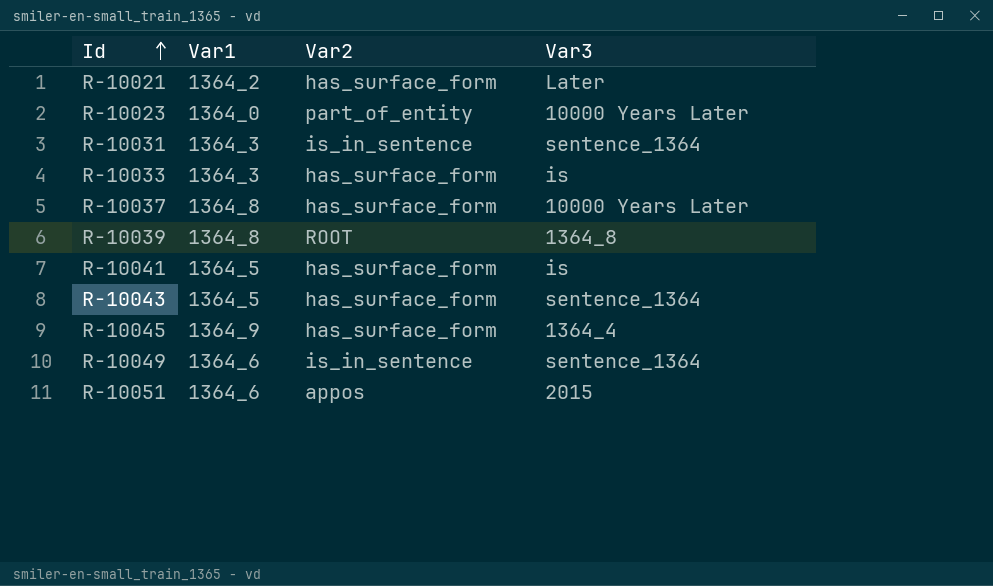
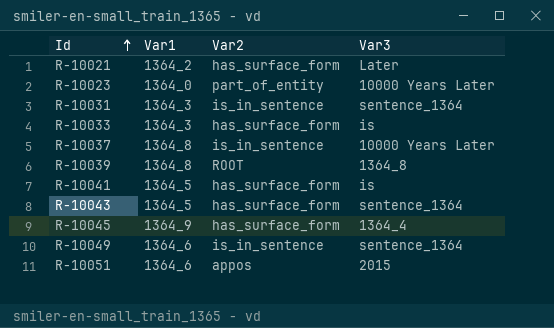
R-10037 | Var2: has_surface_form -> is_in_sentence

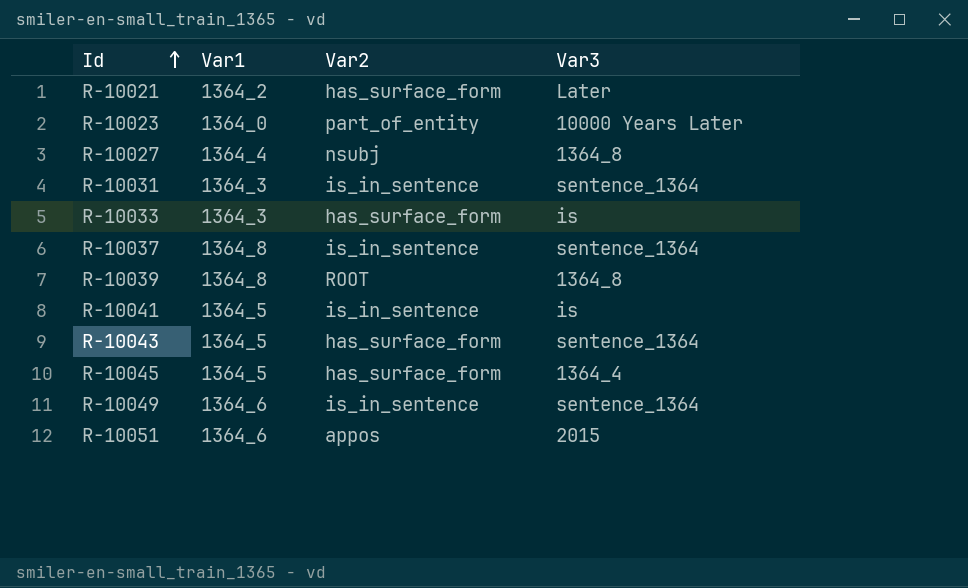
row R-10027: none -> 1364_4 | nsubj | 1364_8
R-10037 | Var3: 10000 Years Later -> sentence_1364
R-10041 | Var2: has_surface_form -> is_in_sentence
R-10045 | Var1: 1364_9 -> 1364_5

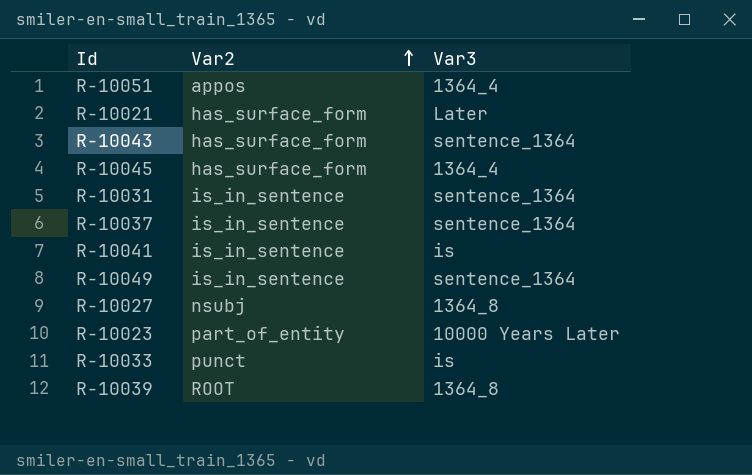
row order: Id ascending -> Var2 ascending
column Var1 | position: 2 -> none
R-10051 | Var3: 2015 -> 1364_4
R-10033 | Var2: has_surface_form -> punct

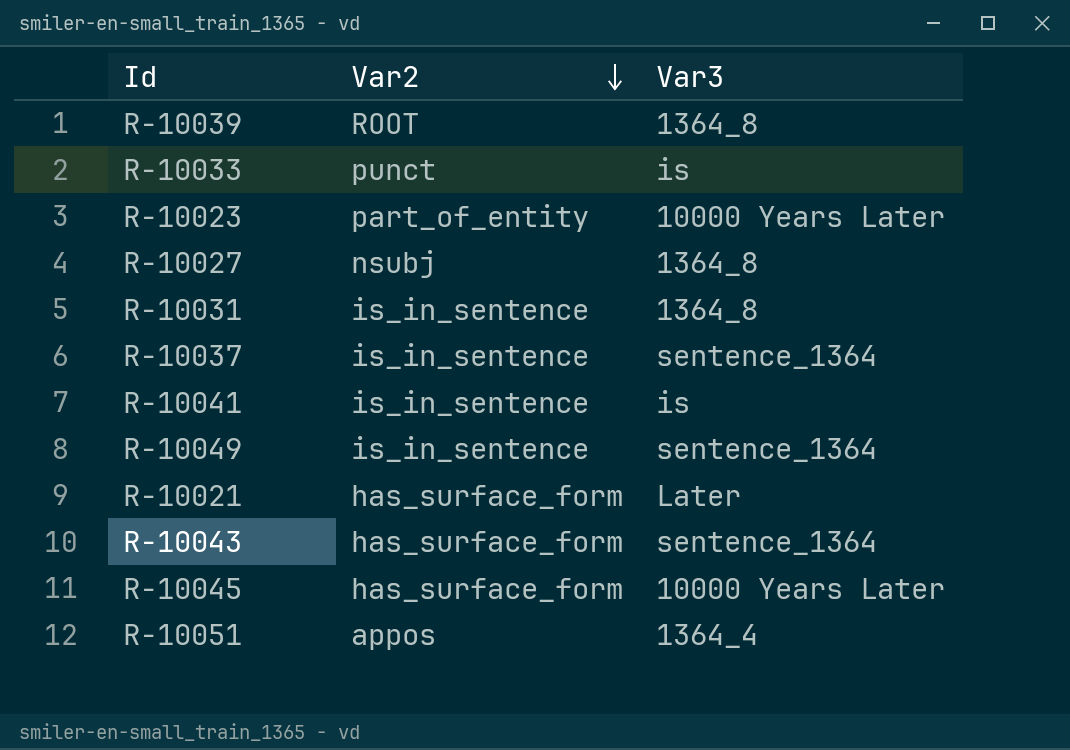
row order: Var2 ascending -> Var2 descending
R-10031 | Var3: sentence_1364 -> 1364_8
R-10045 | Var3: 1364_4 -> 10000 Years Later

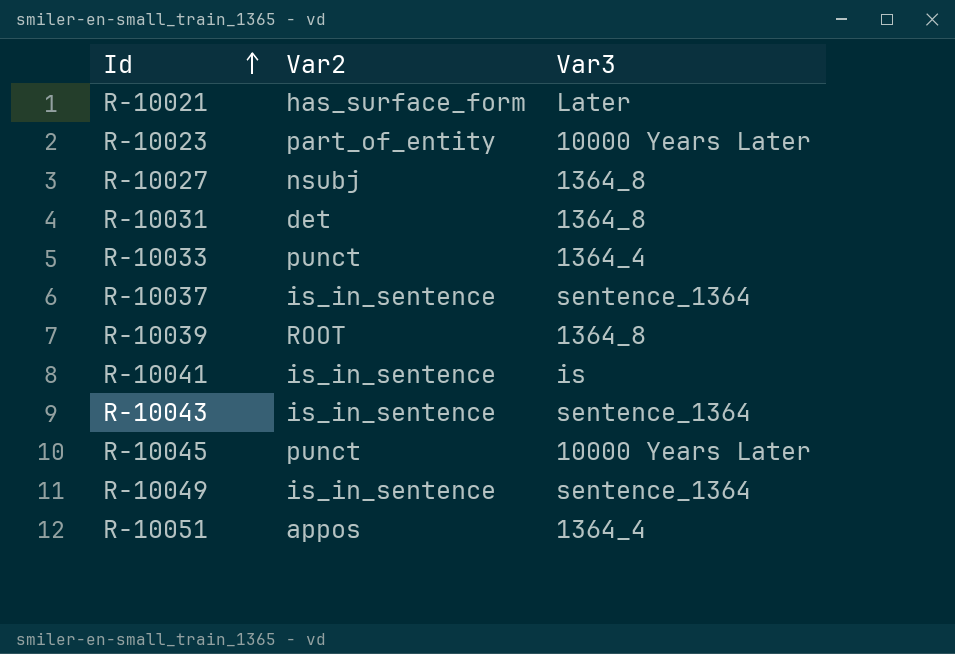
row order: Var2 descending -> Id ascending
R-10031 | Var2: is_in_sentence -> det
R-10033 | Var3: is -> 1364_4
R-10043 | Var2: has_surface_form -> is_in_sentence
R-10045 | Var2: has_surface_form -> punct

